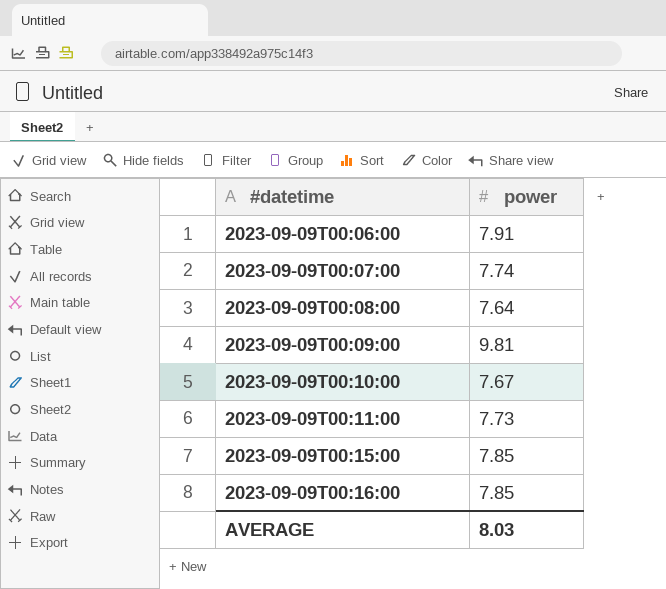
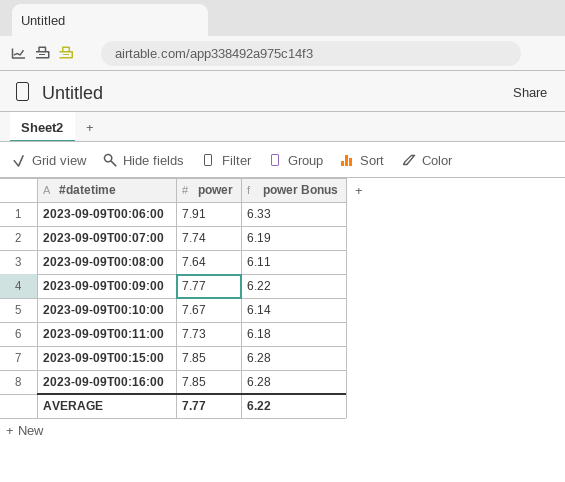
column power Bonus | formula: none -> [power] * 0.8
2023-09-09T00:09:00 | power: 9.81 -> 7.77
AVERAGE | power: 8.03 -> 7.77

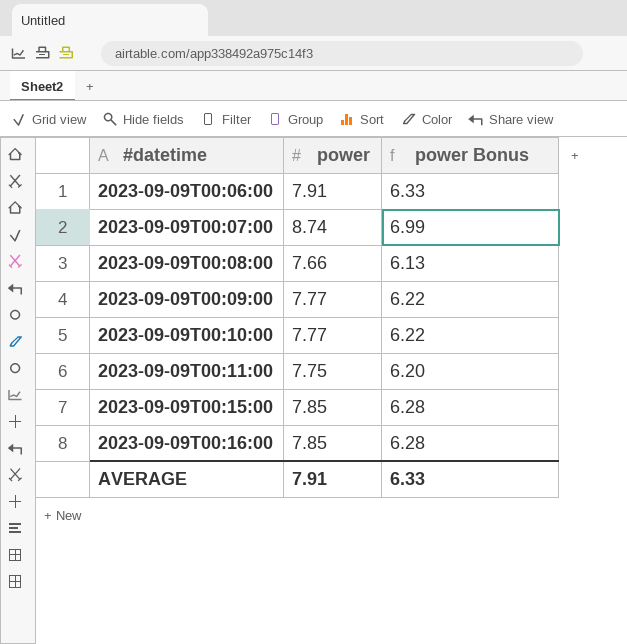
2023-09-09T00:07:00 | power: 7.74 -> 8.74
2023-09-09T00:07:00 | power Bonus: 6.19 -> 6.99
2023-09-09T00:08:00 | power: 7.64 -> 7.66
2023-09-09T00:08:00 | power Bonus: 6.11 -> 6.13
2023-09-09T00:10:00 | power: 7.67 -> 7.77
2023-09-09T00:10:00 | power Bonus: 6.14 -> 6.22
2023-09-09T00:11:00 | power: 7.73 -> 7.75
2023-09-09T00:11:00 | power Bonus: 6.18 -> 6.20
AVERAGE | power: 7.77 -> 7.91
AVERAGE | power Bonus: 6.22 -> 6.33

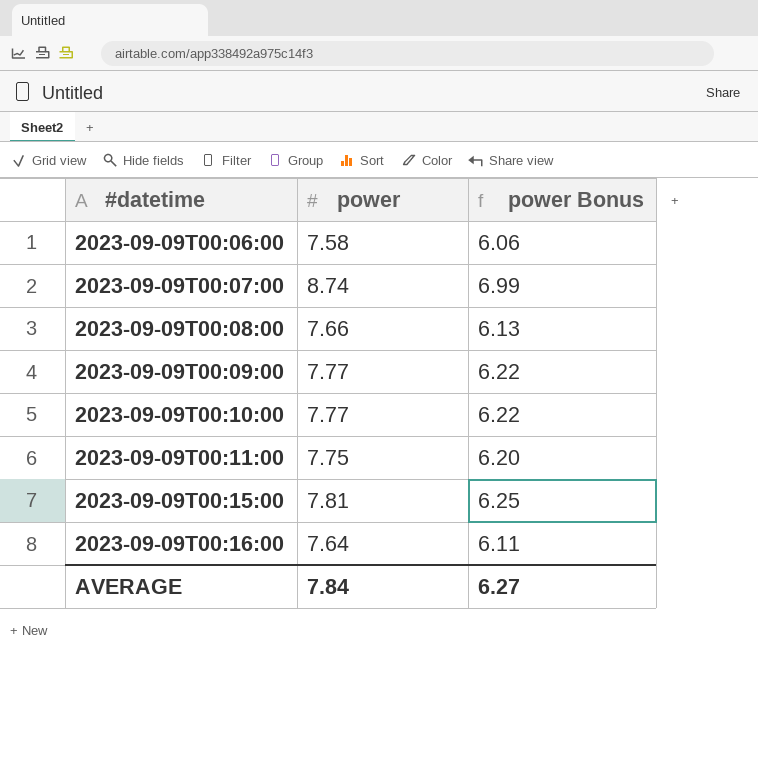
2023-09-09T00:06:00 | power: 7.91 -> 7.58
2023-09-09T00:06:00 | power Bonus: 6.33 -> 6.06
2023-09-09T00:15:00 | power: 7.85 -> 7.81
2023-09-09T00:15:00 | power Bonus: 6.28 -> 6.25
2023-09-09T00:16:00 | power: 7.85 -> 7.64
2023-09-09T00:16:00 | power Bonus: 6.28 -> 6.11
AVERAGE | power: 7.91 -> 7.84
AVERAGE | power Bonus: 6.33 -> 6.27

